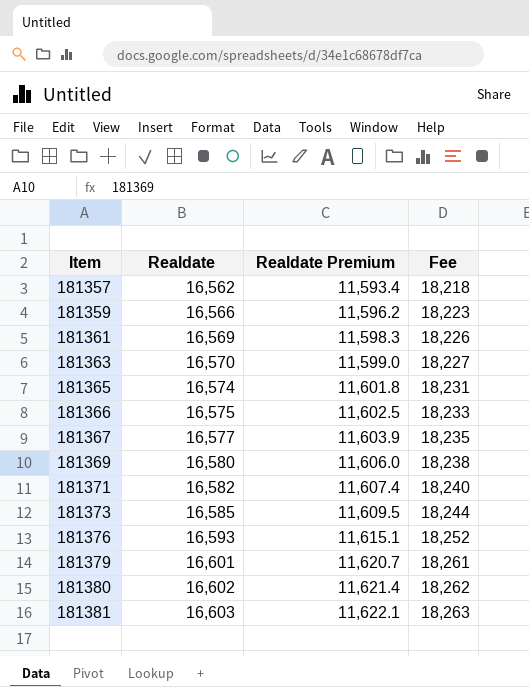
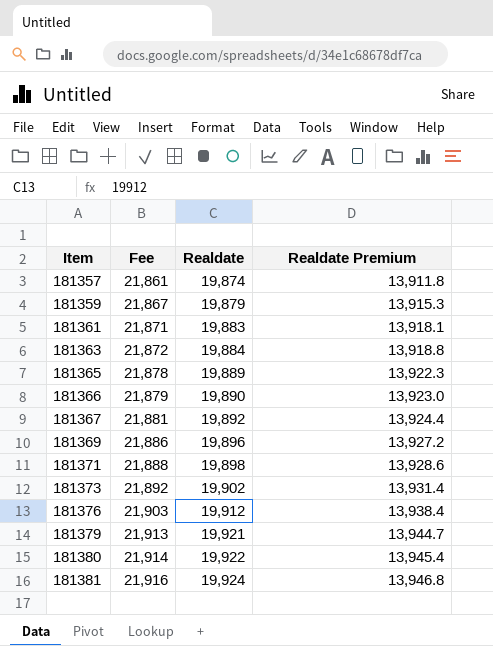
column Fee | position: 4 -> 2
181357 | Fee: 18,218 -> 21,861
181357 | Realdate: 16,562 -> 19,874
181357 | Realdate Premium: 11,593.4 -> 13,911.8
181359 | Fee: 18,223 -> 21,867
181359 | Realdate: 16,566 -> 19,879
181359 | Realdate Premium: 11,596.2 -> 13,915.3
181361 | Fee: 18,226 -> 21,871
181361 | Realdate: 16,569 -> 19,883
181361 | Realdate Premium: 11,598.3 -> 13,918.1
181363 | Fee: 18,227 -> 21,872
181363 | Realdate: 16,570 -> 19,884
181363 | Realdate Premium: 11,599.0 -> 13,918.8
181365 | Fee: 18,231 -> 21,878
181365 | Realdate: 16,574 -> 19,889
181365 | Realdate Premium: 11,601.8 -> 13,922.3
181366 | Fee: 18,233 -> 21,879
181366 | Realdate: 16,575 -> 19,890
181366 | Realdate Premium: 11,602.5 -> 13,923.0
181367 | Fee: 18,235 -> 21,881
181367 | Realdate: 16,577 -> 19,892
181367 | Realdate Premium: 11,603.9 -> 13,924.4
181369 | Fee: 18,238 -> 21,886
181369 | Realdate: 16,580 -> 19,896
181369 | Realdate Premium: 11,606.0 -> 13,927.2
181371 | Fee: 18,240 -> 21,888
181371 | Realdate: 16,582 -> 19,898
181371 | Realdate Premium: 11,607.4 -> 13,928.6
181373 | Fee: 18,244 -> 21,892
181373 | Realdate: 16,585 -> 19,902
181373 | Realdate Premium: 11,609.5 -> 13,931.4
181376 | Fee: 18,252 -> 21,903
181376 | Realdate: 16,593 -> 19,912
181376 | Realdate Premium: 11,615.1 -> 13,938.4
181379 | Fee: 18,261 -> 21,913
181379 | Realdate: 16,601 -> 19,921
181379 | Realdate Premium: 11,620.7 -> 13,944.7
181380 | Fee: 18,262 -> 21,914
181380 | Realdate: 16,602 -> 19,922
181380 | Realdate Premium: 11,621.4 -> 13,945.4
181381 | Fee: 18,263 -> 21,916
181381 | Realdate: 16,603 -> 19,924
181381 | Realdate Premium: 11,622.1 -> 13,946.8

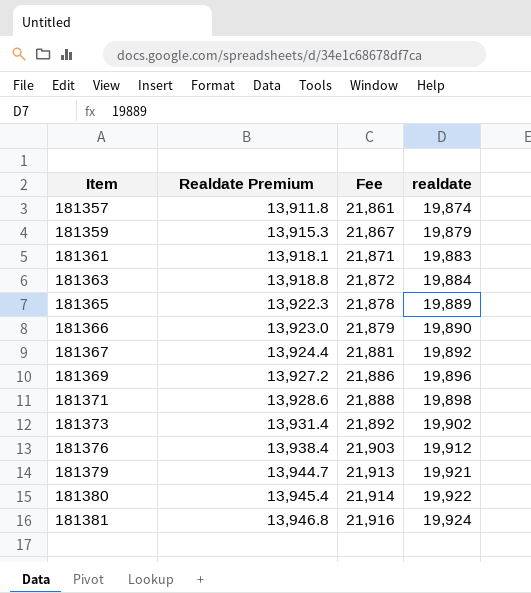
column Realdate Premium | position: 4 -> 2
column name: Realdate -> realdate

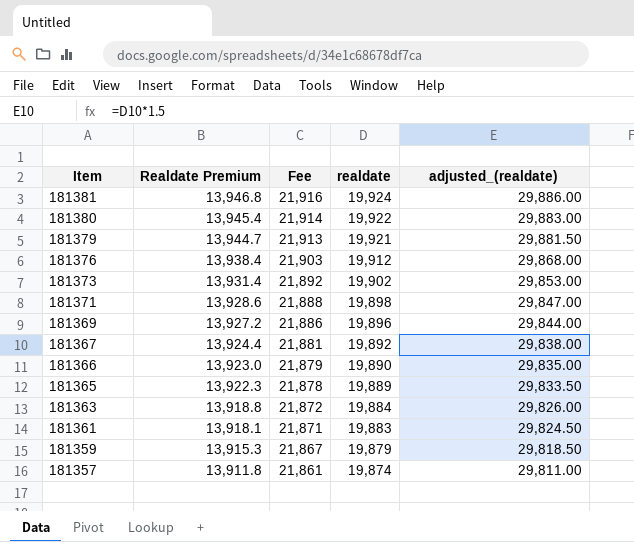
row order: Item ascending -> Item descending
column adjusted_(realdate) | formula: none -> [realdate] * 1.5

